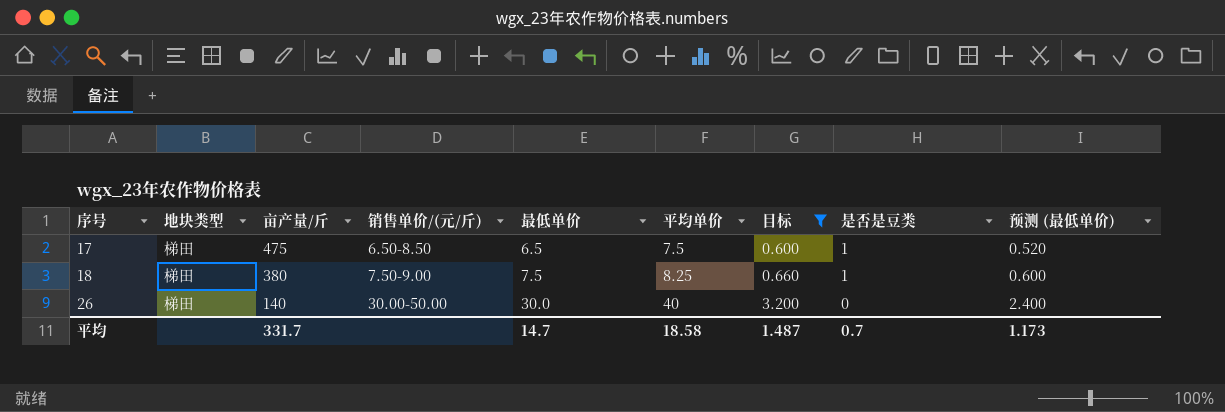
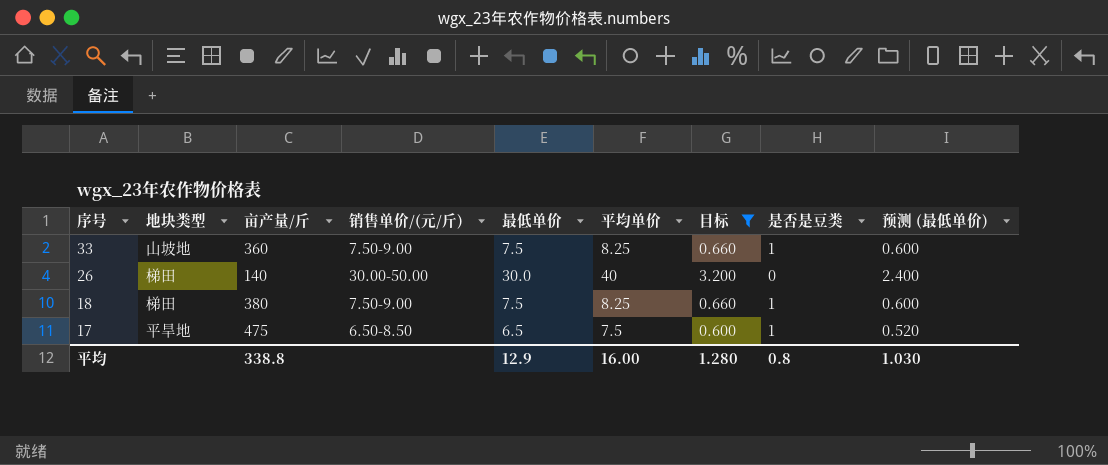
row order: 序号 ascending -> 序号 descending
row 33: none -> 山坡地 | 360 | 7.50-9.00 | 7.5 | 8.25 | 0.660 | 1 | 0.600
17 | 地块类型: 梯田 -> 平旱地
平均 | 亩产量/斤: 331.7 -> 338.8
平均 | 最低单价: 14.7 -> 12.9
平均 | 平均单价: 18.58 -> 16.00
平均 | 目标: 1.487 -> 1.280
平均 | 是否是豆类: 0.7 -> 0.8
平均 | 预测 (最低单价): 1.173 -> 1.030

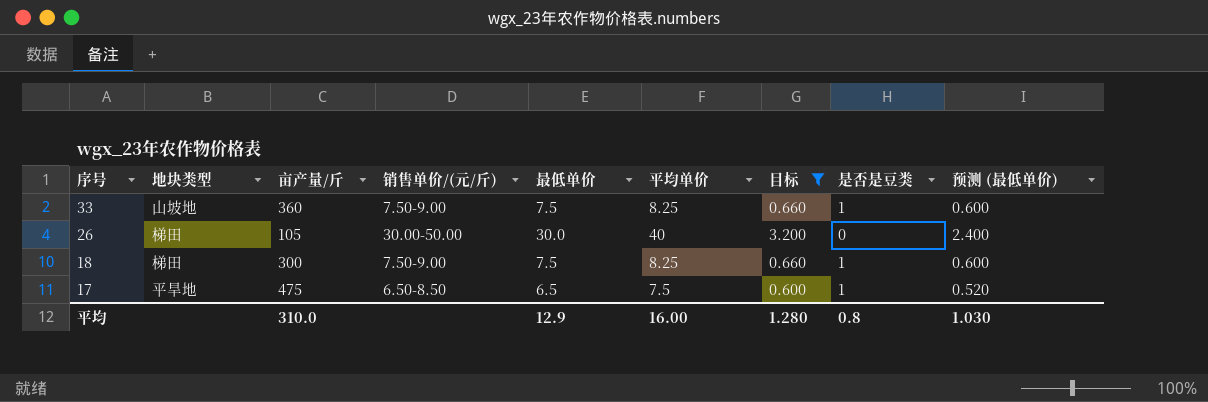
26 | 亩产量/斤: 140 -> 105
18 | 亩产量/斤: 380 -> 300
平均 | 亩产量/斤: 338.8 -> 310.0

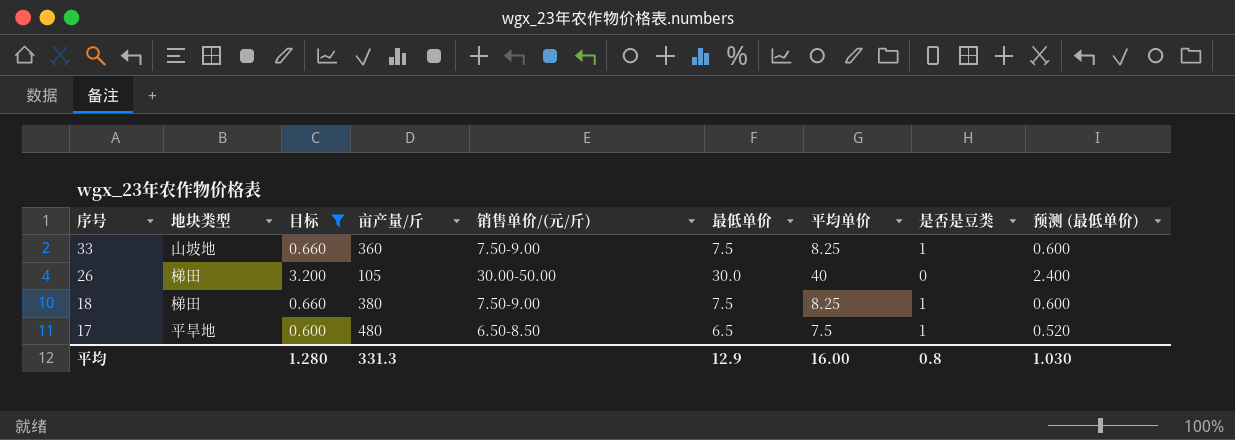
column 目标 | position: 7 -> 3
18 | 亩产量/斤: 300 -> 380
17 | 亩产量/斤: 475 -> 480
平均 | 亩产量/斤: 310.0 -> 331.3

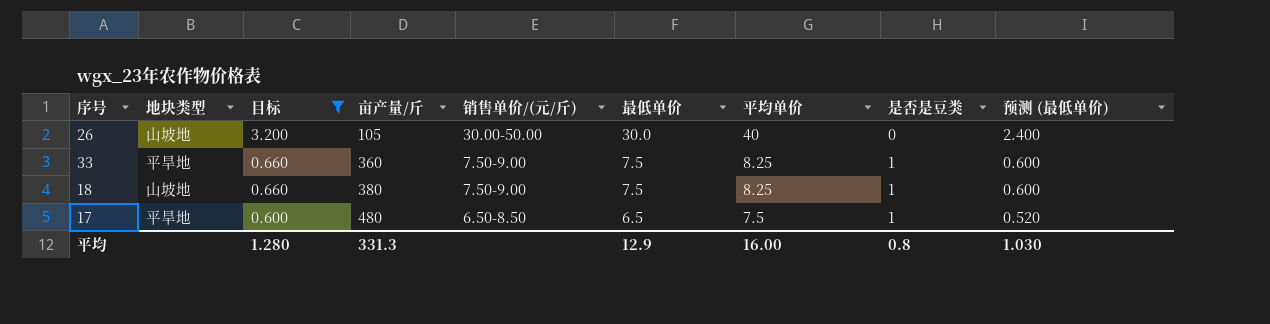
row order: 序号 descending -> 目标 descending
26 | 地块类型: 梯田 -> 山坡地
33 | 地块类型: 山坡地 -> 平旱地
18 | 地块类型: 梯田 -> 山坡地

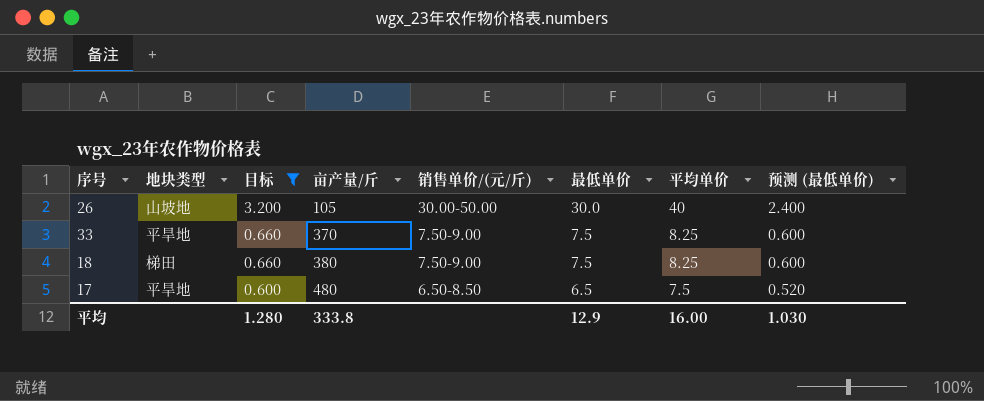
column 是否是豆类 | position: 8 -> none
33 | 亩产量/斤: 360 -> 370
18 | 地块类型: 山坡地 -> 梯田
平均 | 亩产量/斤: 331.3 -> 333.8

